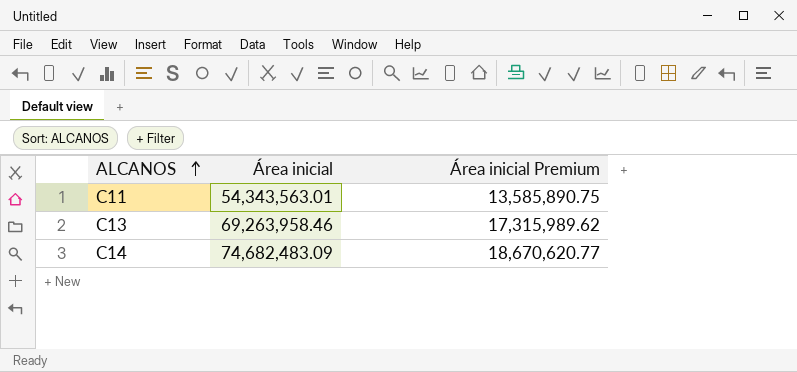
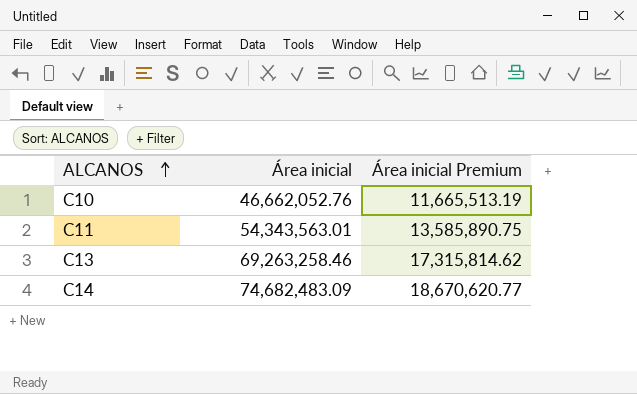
row C10: none -> 46,662,052.76 | 11,665,513.19
C13 | Área inicial: 69,263,958.46 -> 69,263,258.46
C13 | Área inicial Premium: 17,315,989.62 -> 17,315,814.62

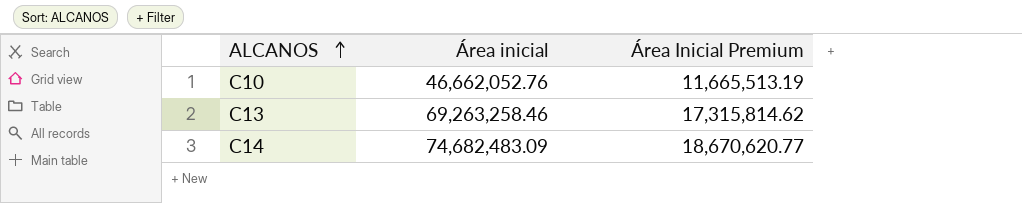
column name: Área inicial Premium -> Área Inicial Premium
row C11: 54,343,563.01 | 13,585,890.75 -> none

